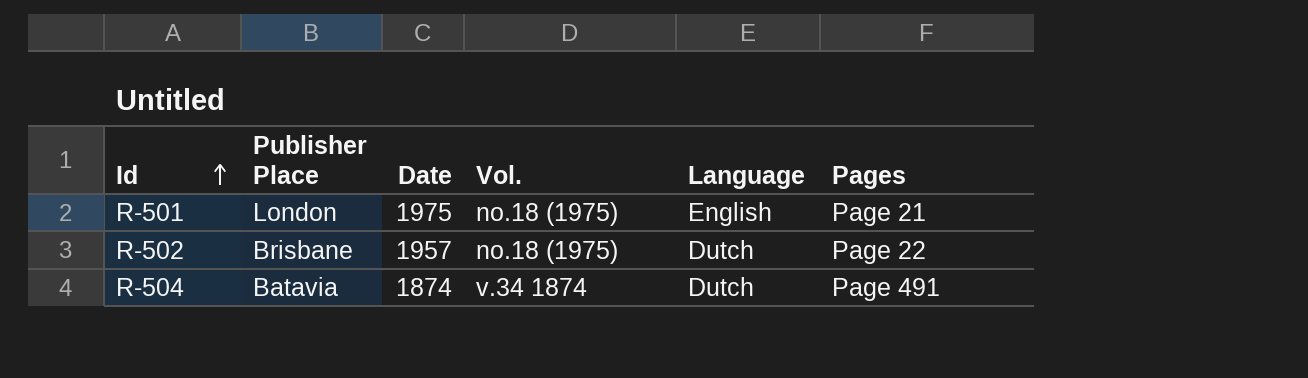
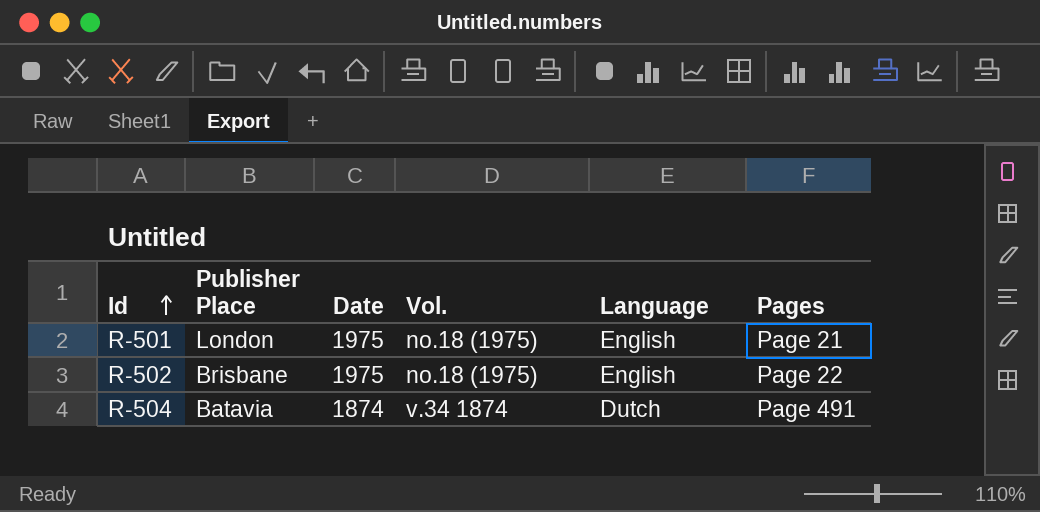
R-502 | Date: 1957 -> 1975
R-502 | Language: Dutch -> English

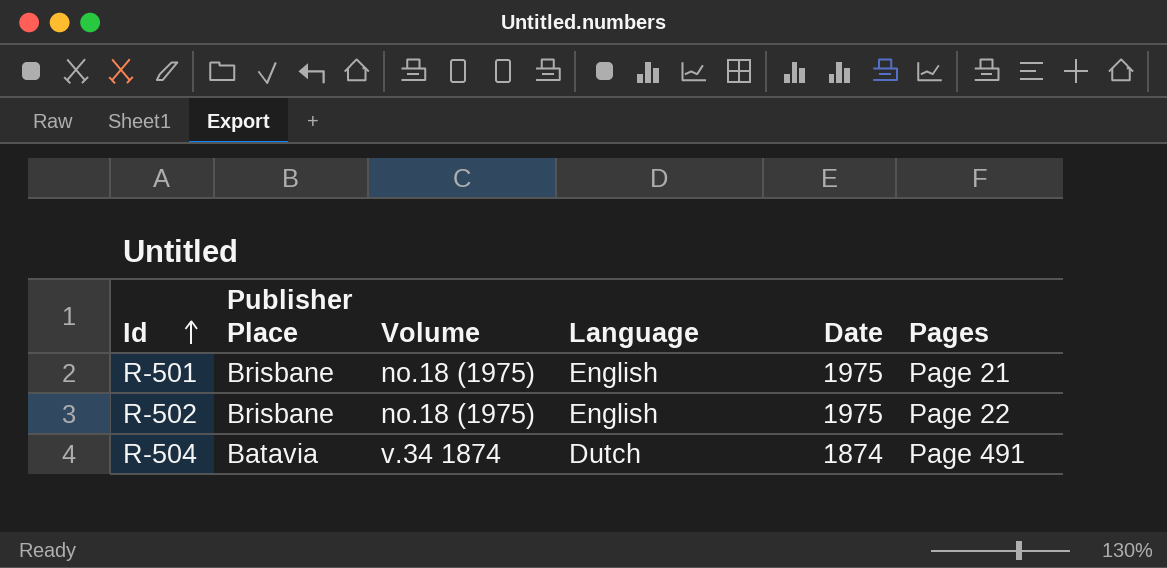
column name: Vol. -> Volume
column Date | position: 3 -> 5
R-501 | Publisher Place: London -> Brisbane

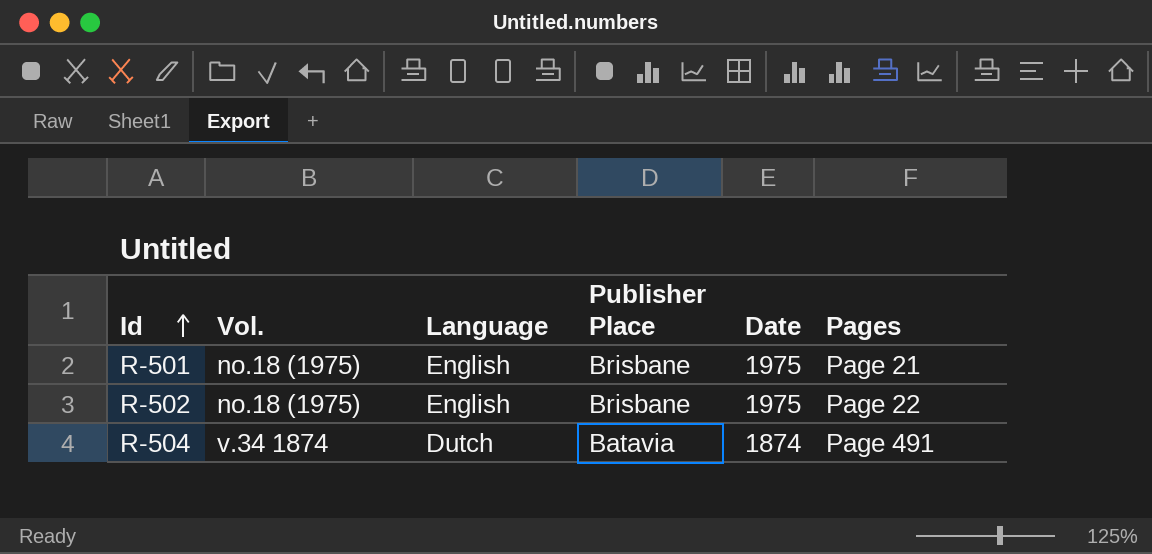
column name: Volume -> Vol.
column Publisher Place | position: 2 -> 4

